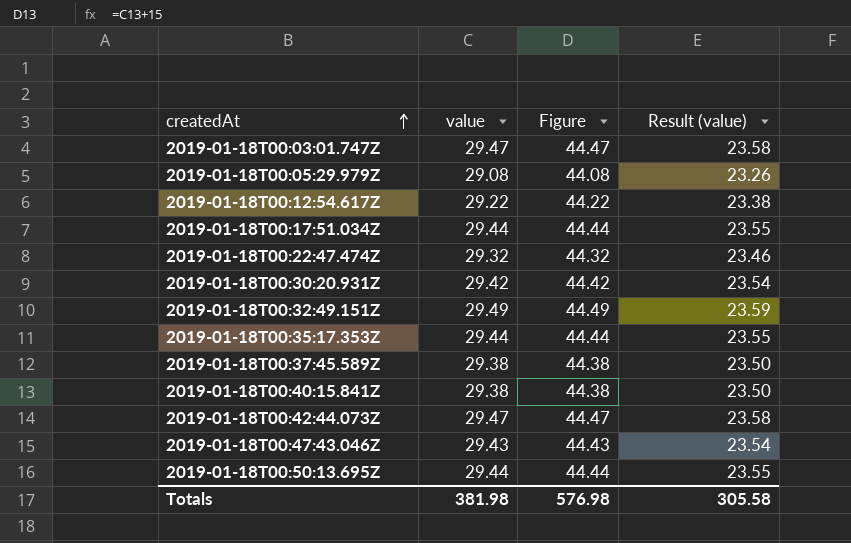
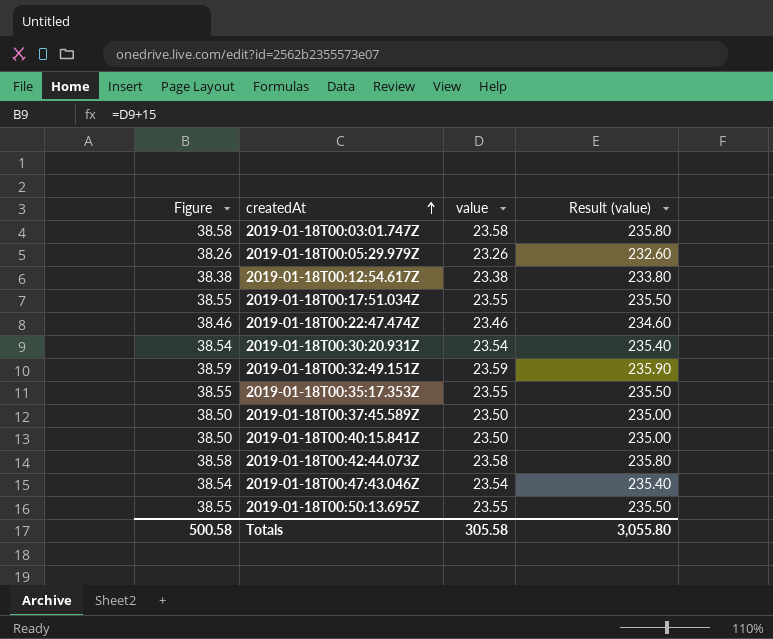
column Figure | position: 3 -> 1
column Result (value) | formula: [value] * 0.8 -> [value] * 10
2019-01-18T00:03:01.747Z | Figure: 44.47 -> 38.58
2019-01-18T00:03:01.747Z | value: 29.47 -> 23.58
2019-01-18T00:05:29.979Z | Figure: 44.08 -> 38.26
2019-01-18T00:05:29.979Z | value: 29.08 -> 23.26
2019-01-18T00:12:54.617Z | Figure: 44.22 -> 38.38
2019-01-18T00:12:54.617Z | value: 29.22 -> 23.38
2019-01-18T00:17:51.034Z | Figure: 44.44 -> 38.55
2019-01-18T00:17:51.034Z | value: 29.44 -> 23.55
2019-01-18T00:22:47.474Z | Figure: 44.32 -> 38.46
2019-01-18T00:22:47.474Z | value: 29.32 -> 23.46
2019-01-18T00:30:20.931Z | Figure: 44.42 -> 38.54
2019-01-18T00:30:20.931Z | value: 29.42 -> 23.54
2019-01-18T00:32:49.151Z | Figure: 44.49 -> 38.59
2019-01-18T00:32:49.151Z | value: 29.49 -> 23.59
2019-01-18T00:35:17.353Z | Figure: 44.44 -> 38.55
2019-01-18T00:35:17.353Z | value: 29.44 -> 23.55
2019-01-18T00:37:45.589Z | Figure: 44.38 -> 38.50
2019-01-18T00:37:45.589Z | value: 29.38 -> 23.50
2019-01-18T00:40:15.841Z | Figure: 44.38 -> 38.50
2019-01-18T00:40:15.841Z | value: 29.38 -> 23.50
2019-01-18T00:42:44.073Z | Figure: 44.47 -> 38.58
2019-01-18T00:42:44.073Z | value: 29.47 -> 23.58
2019-01-18T00:47:43.046Z | Figure: 44.43 -> 38.54
2019-01-18T00:47:43.046Z | value: 29.43 -> 23.54
2019-01-18T00:50:13.695Z | Figure: 44.44 -> 38.55
2019-01-18T00:50:13.695Z | value: 29.44 -> 23.55
Totals | Figure: 576.98 -> 500.58
Totals | value: 381.98 -> 305.58
Totals | Result (value): 305.58 -> 3,055.80

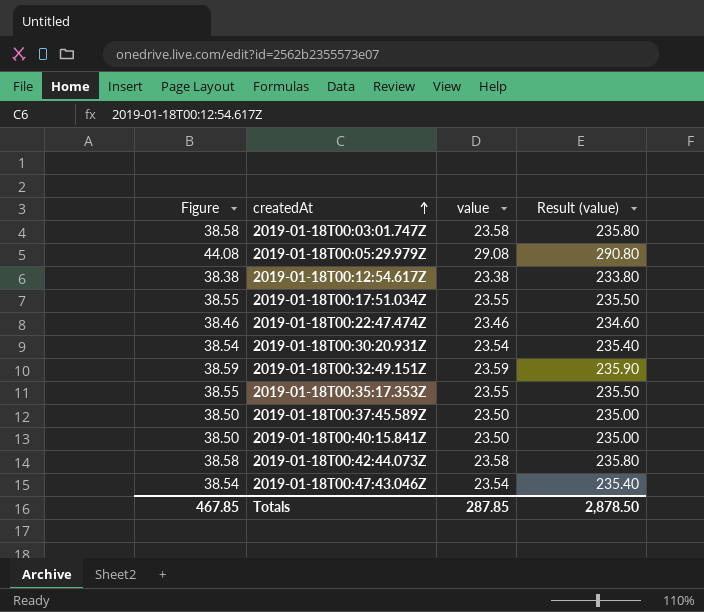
row 2019-01-18T00:50:13.695Z: 38.55 | 23.55 | 235.50 -> none
2019-01-18T00:05:29.979Z | Figure: 38.26 -> 44.08
2019-01-18T00:05:29.979Z | value: 23.26 -> 29.08
2019-01-18T00:05:29.979Z | Result (value): 232.60 -> 290.80
Totals | Figure: 500.58 -> 467.85
Totals | value: 305.58 -> 287.85
Totals | Result (value): 3,055.80 -> 2,878.50

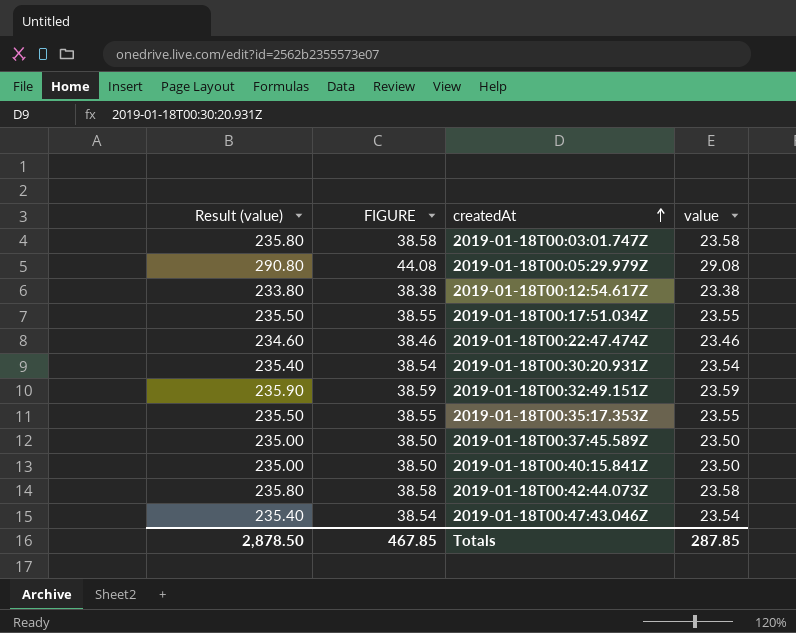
column Result (value) | position: 4 -> 1
column name: Figure -> FIGURE

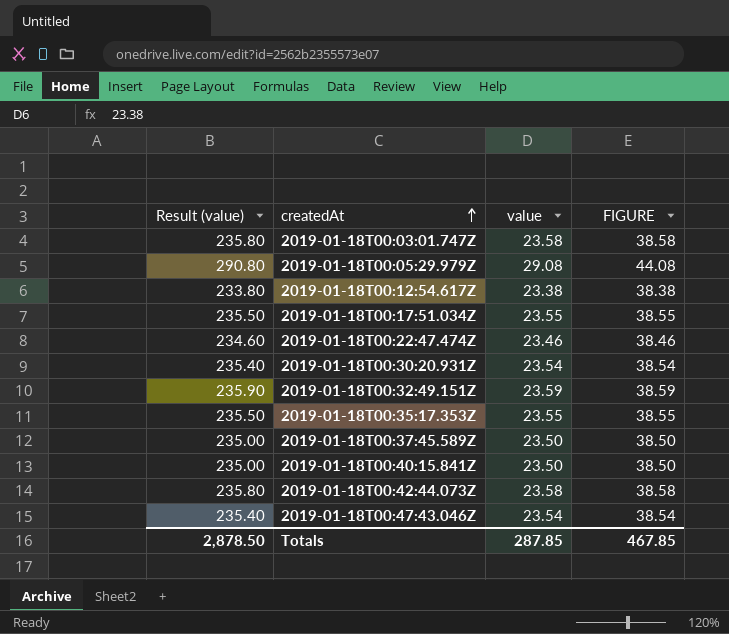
column FIGURE | position: 2 -> 4

